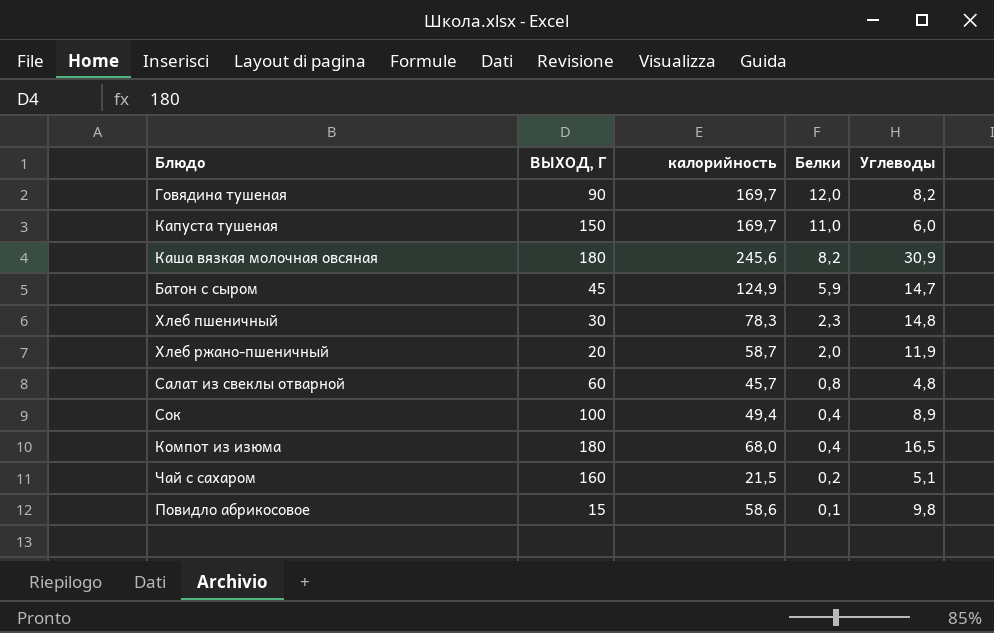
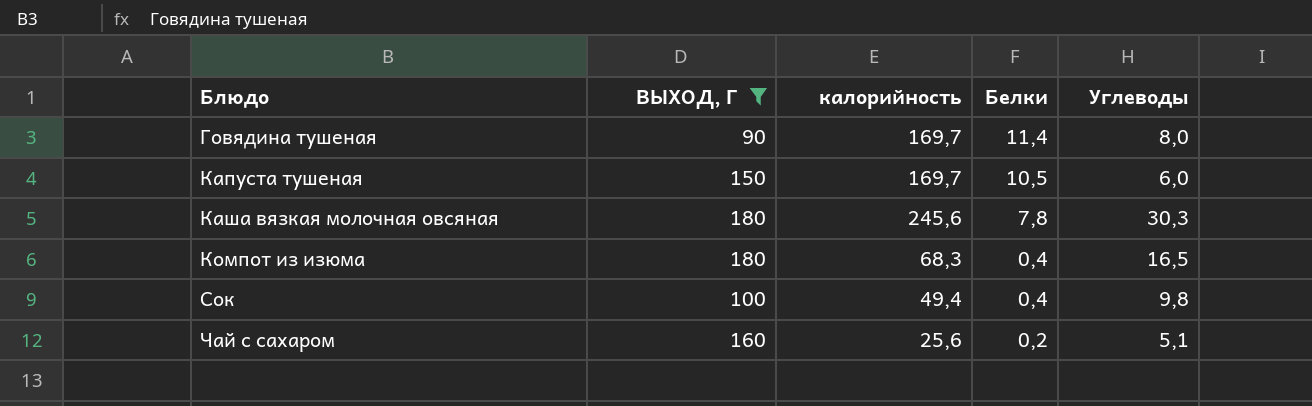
filter: none -> ВЫХОД, Г >= 90
row order: Белки descending -> Блюдо ascending
Говядина тушеная | Белки: 12,0 -> 11,4
Говядина тушеная | Углеводы: 8,2 -> 8,0
Капуста тушеная | Белки: 11,0 -> 10,5
Каша вязкая молочная овсяная | Белки: 8,2 -> 7,8
Каша вязкая молочная овсяная | Углеводы: 30,9 -> 30,3
Компот из изюма | калорийность: 68,0 -> 68,3
Сок | Углеводы: 8,9 -> 9,8
Чай с сахаром | калорийность: 21,5 -> 25,6

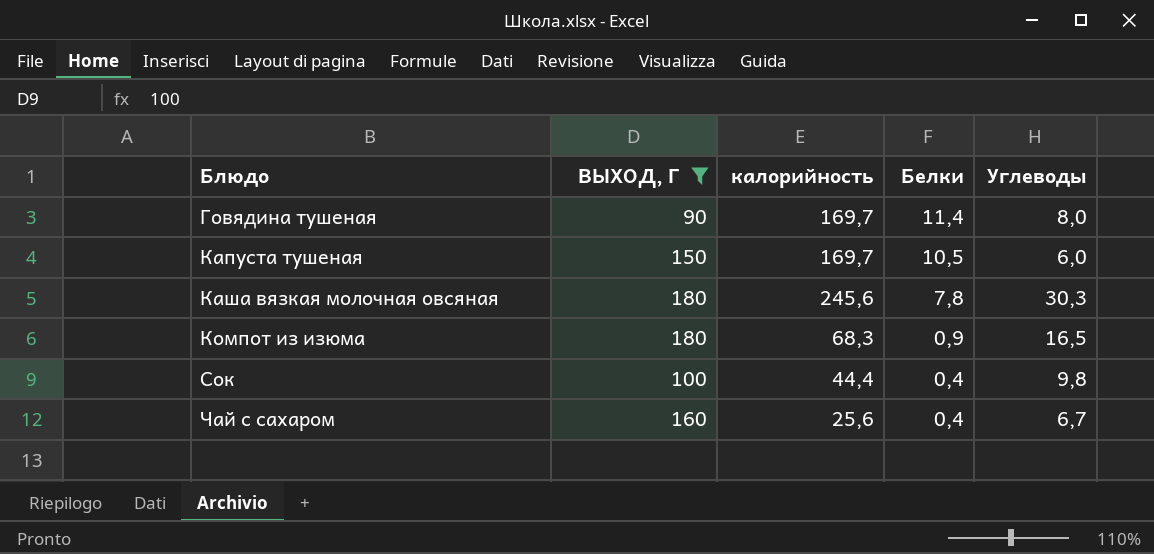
Компот из изюма | Белки: 0,4 -> 0,9
Сок | калорийность: 49,4 -> 44,4
Чай с сахаром | Белки: 0,2 -> 0,4
Чай с сахаром | Углеводы: 5,1 -> 6,7

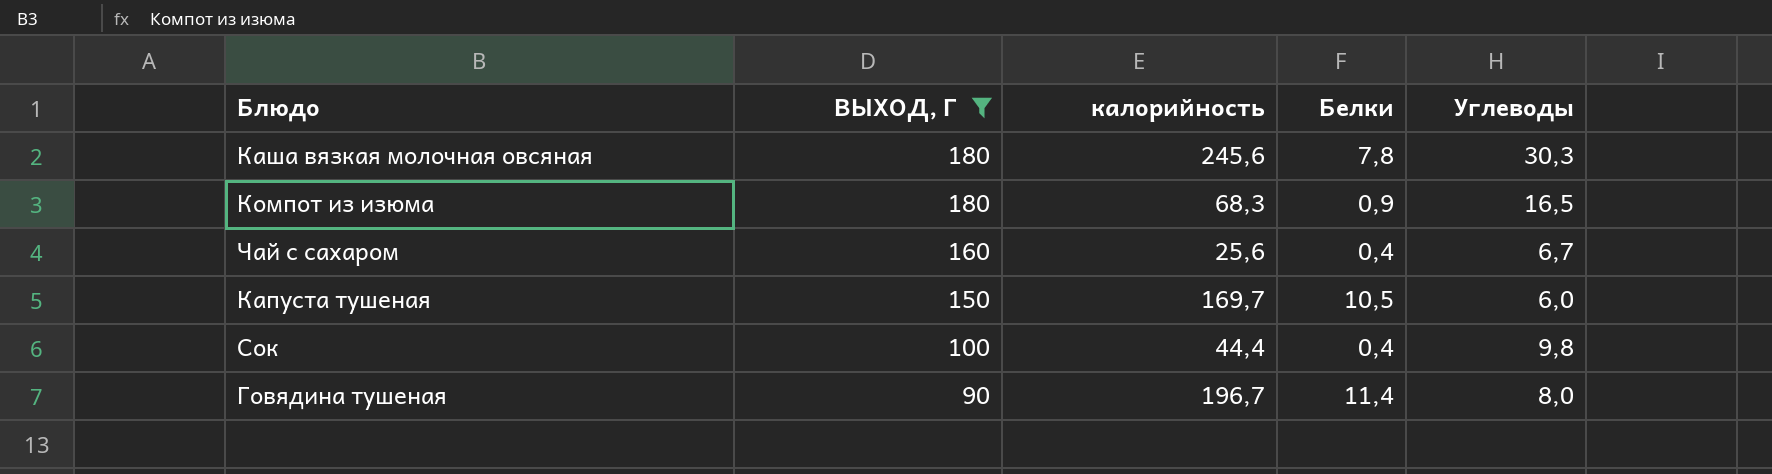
row order: Блюдо ascending -> ВЫХОД, Г descending
Говядина тушеная | калорийность: 169,7 -> 196,7

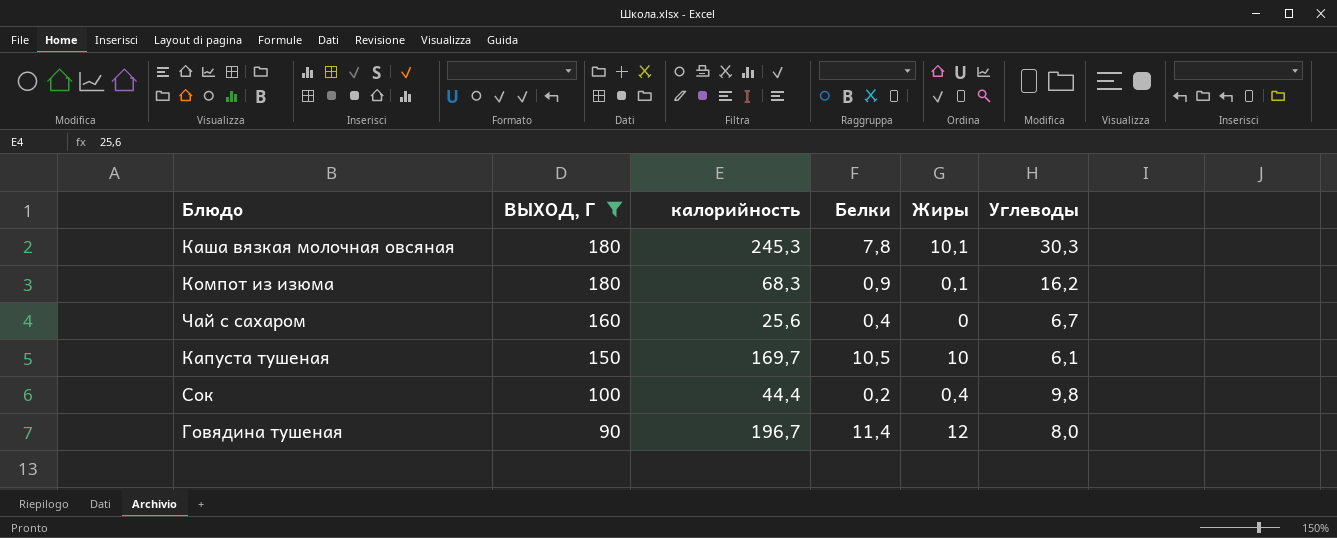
column Жиры | position: none -> 5
Каша вязкая молочная овсяная | калорийность: 245,6 -> 245,3
Компот из изюма | Углеводы: 16,5 -> 16,2
Капуста тушеная | Углеводы: 6,0 -> 6,1
Сок | Белки: 0,4 -> 0,2

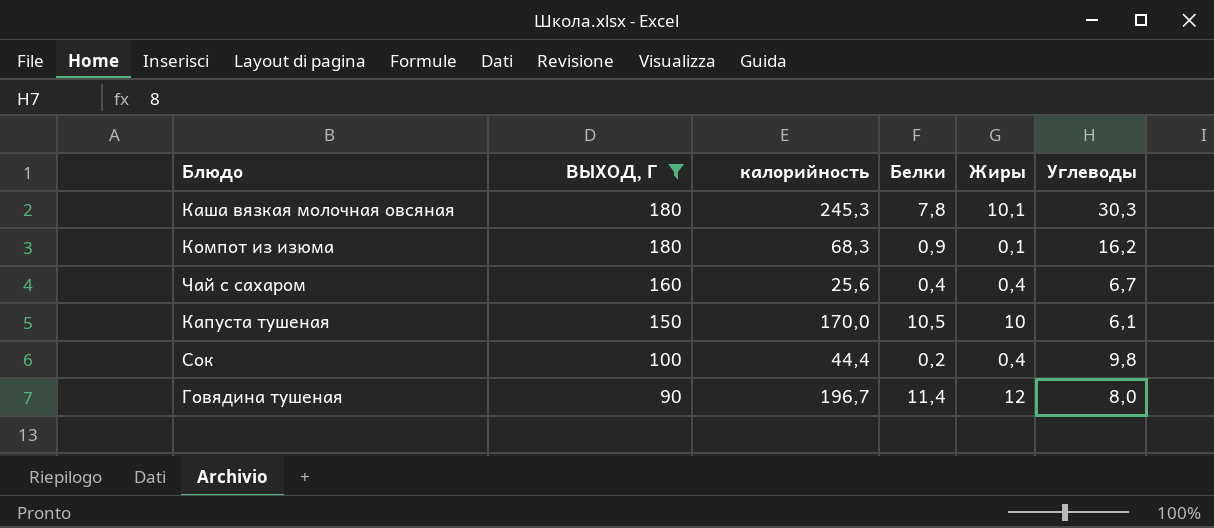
Чай с сахаром | Жиры: 0 -> 0,4
Капуста тушеная | калорийность: 169,7 -> 170,0

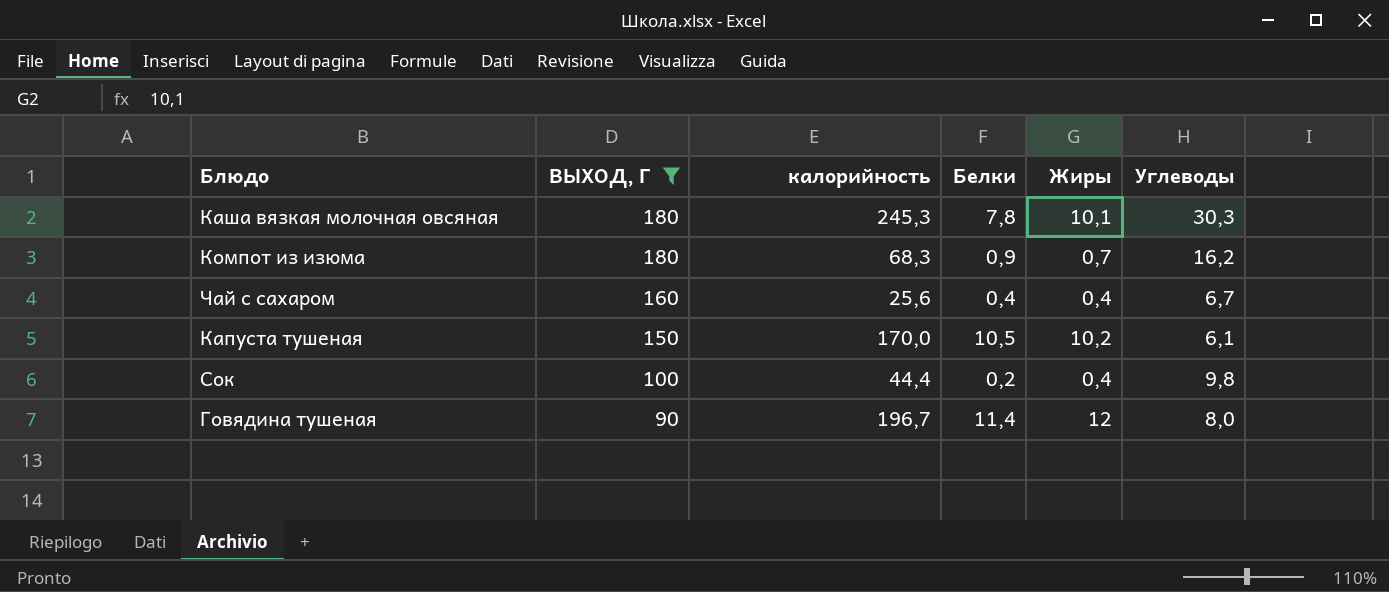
Компот из изюма | Жиры: 0,1 -> 0,7
Капуста тушеная | Жиры: 10 -> 10,2

